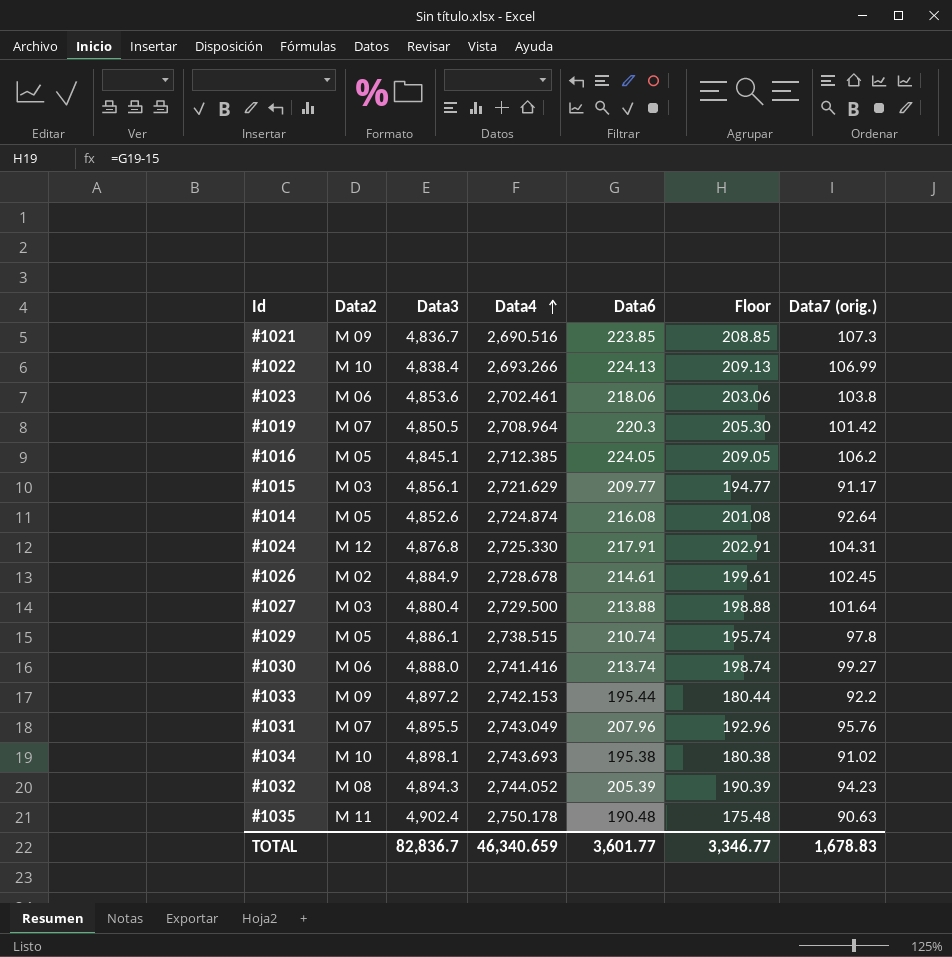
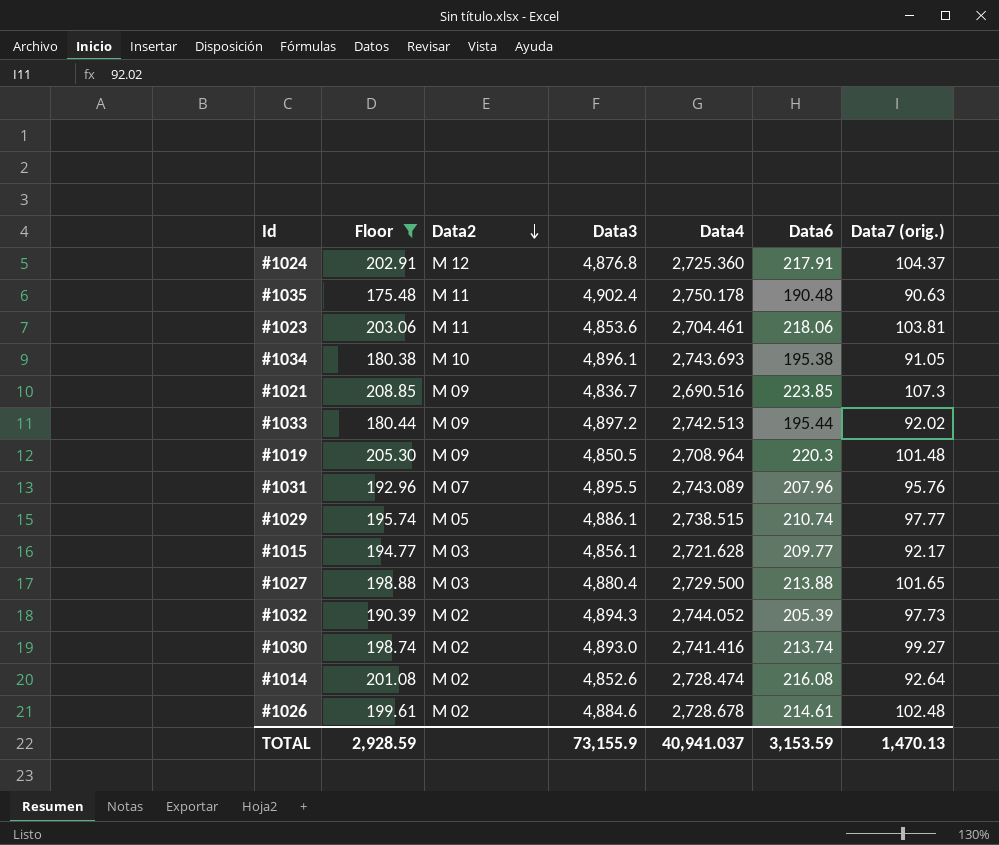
filter: none -> Floor <= 208.85
row order: Data4 ascending -> Data2 descending
column Floor | position: 6 -> 2
#1024 | Data4: 2,725.330 -> 2,725.360
#1024 | Data7 (orig.): 104.31 -> 104.37
#1023 | Data2: M 06 -> M 11
#1023 | Data4: 2,702.461 -> 2,704.461
#1023 | Data7 (orig.): 103.8 -> 103.81
#1034 | Data3: 4,898.1 -> 4,896.1
#1034 | Data7 (orig.): 91.02 -> 91.05
#1033 | Data4: 2,742.153 -> 2,742.513
#1033 | Data7 (orig.): 92.2 -> 92.02
#1019 | Data2: M 07 -> M 09
#1019 | Data7 (orig.): 101.42 -> 101.48
#1031 | Data4: 2,743.049 -> 2,743.089
#1029 | Data7 (orig.): 97.8 -> 97.77
#1015 | Data4: 2,721.629 -> 2,721.628
#1015 | Data7 (orig.): 91.17 -> 92.17
#1027 | Data7 (orig.): 101.64 -> 101.65
#1032 | Data2: M 08 -> M 02
#1032 | Data7 (orig.): 94.23 -> 97.73
#1030 | Data2: M 06 -> M 02
#1030 | Data3: 4,888.0 -> 4,893.0
#1014 | Data2: M 05 -> M 02
#1014 | Data4: 2,724.874 -> 2,728.474
#1026 | Data3: 4,884.9 -> 4,884.6
#1026 | Data7 (orig.): 102.45 -> 102.48
TOTAL | Floor: 3,346.77 -> 2,928.59
TOTAL | Data3: 82,836.7 -> 73,155.9
TOTAL | Data4: 46,340.659 -> 40,941.037
TOTAL | Data6: 3,601.77 -> 3,153.59
TOTAL | Data7 (orig.): 1,678.83 -> 1,470.13

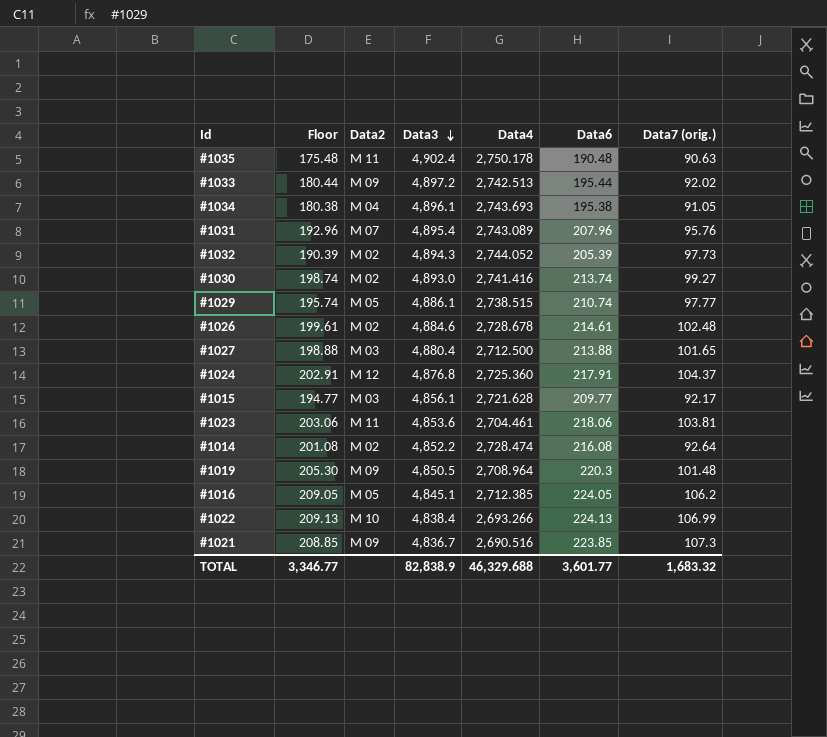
filter: Floor <= 208.85 -> none
row order: Data2 descending -> Data3 descending
#1034 | Data2: M 10 -> M 04
#1031 | Data3: 4,895.5 -> 4,895.4
#1027 | Data4: 2,729.500 -> 2,712.500
#1014 | Data3: 4,852.6 -> 4,852.2
TOTAL | Floor: 2,928.59 -> 3,346.77
TOTAL | Data3: 73,155.9 -> 82,838.9
TOTAL | Data4: 40,941.037 -> 46,329.688
TOTAL | Data6: 3,153.59 -> 3,601.77
TOTAL | Data7 (orig.): 1,470.13 -> 1,683.32

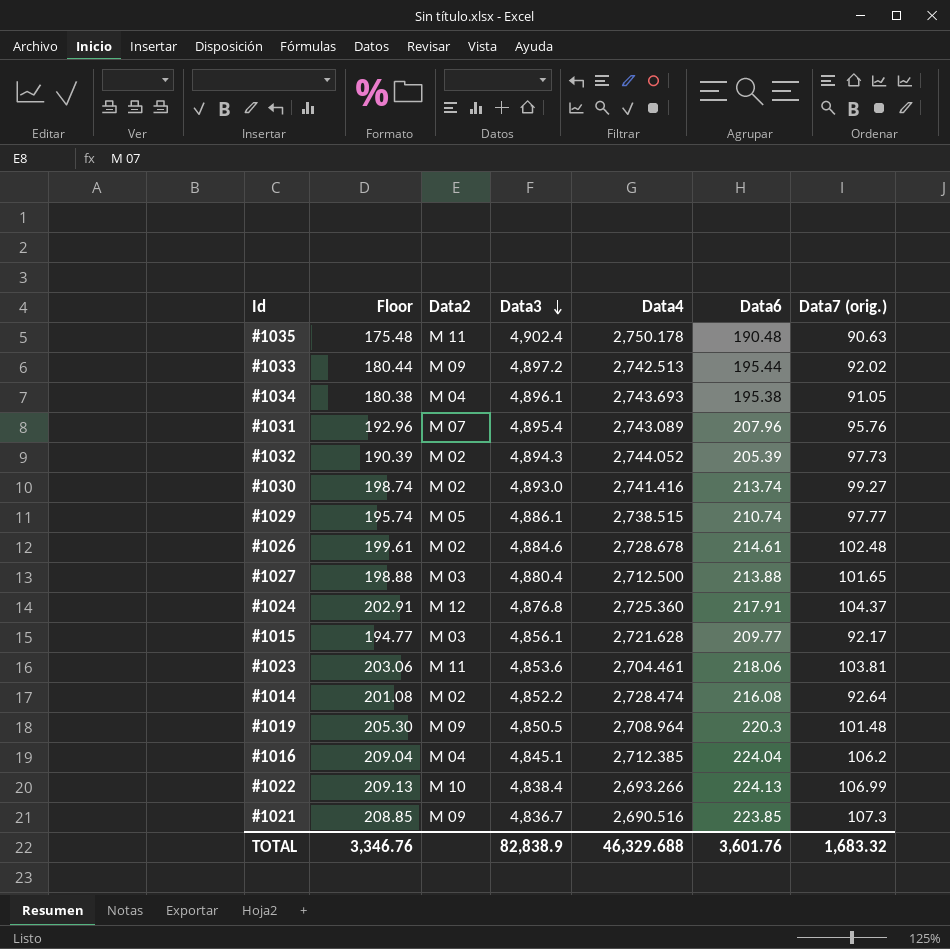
#1016 | Floor: 209.05 -> 209.04
#1016 | Data2: M 05 -> M 04
#1016 | Data6: 224.05 -> 224.04
TOTAL | Floor: 3,346.77 -> 3,346.76
TOTAL | Data6: 3,601.77 -> 3,601.76

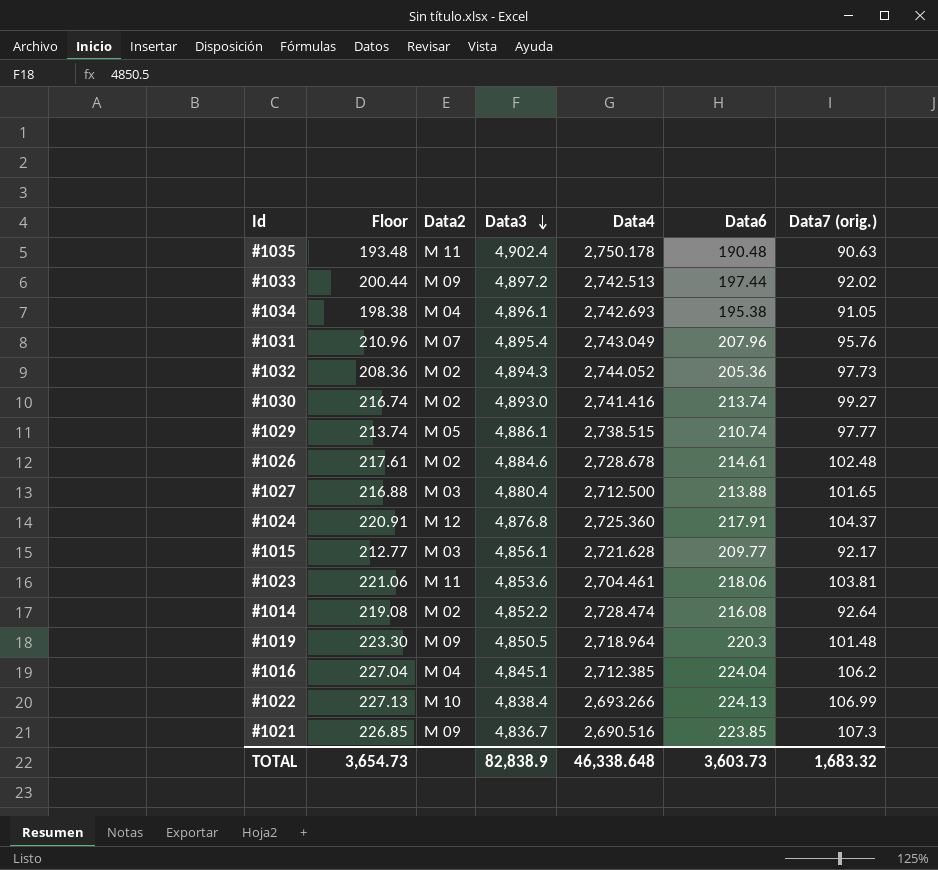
column Floor | formula: [Data6] - 15 -> [Data6] + 3
#1033 | Data6: 195.44 -> 197.44
#1034 | Data4: 2,743.693 -> 2,742.693
#1031 | Data4: 2,743.089 -> 2,743.049
#1032 | Data6: 205.39 -> 205.36
#1019 | Data4: 2,708.964 -> 2,718.964
TOTAL | Floor: 3,346.76 -> 3,654.73
TOTAL | Data4: 46,329.688 -> 46,338.648
TOTAL | Data6: 3,601.76 -> 3,603.73

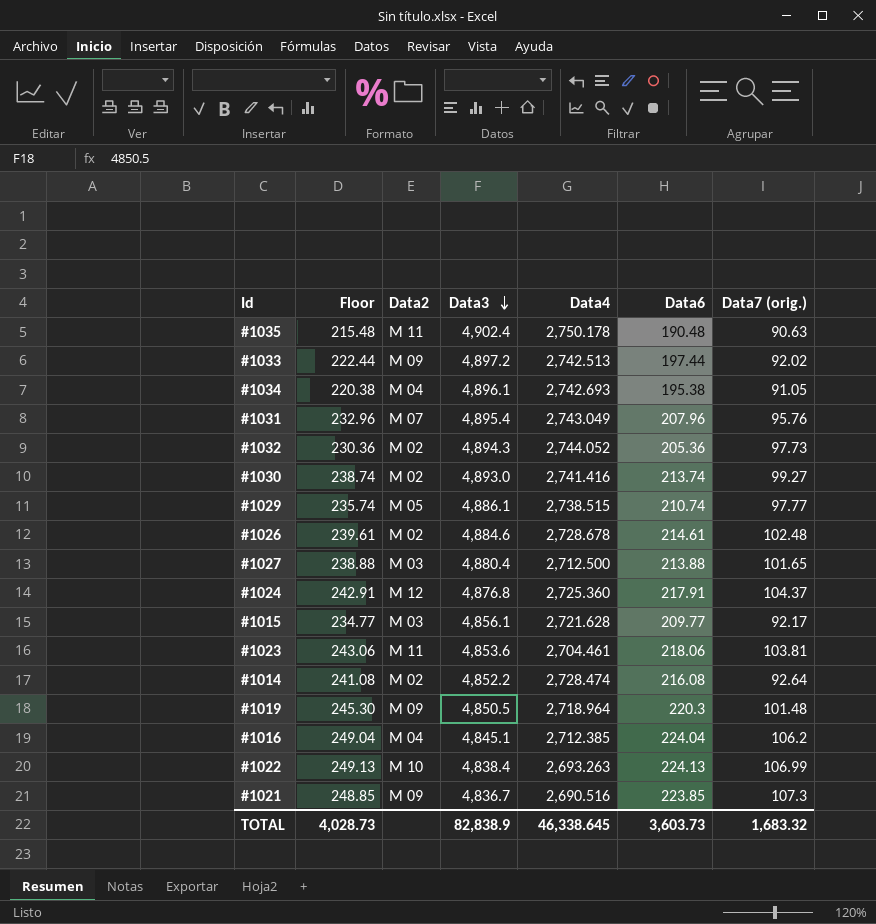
column Floor | formula: [Data6] + 3 -> [Data6] + 25
#1022 | Data4: 2,693.266 -> 2,693.263
TOTAL | Floor: 3,654.73 -> 4,028.73
TOTAL | Data4: 46,338.648 -> 46,338.645

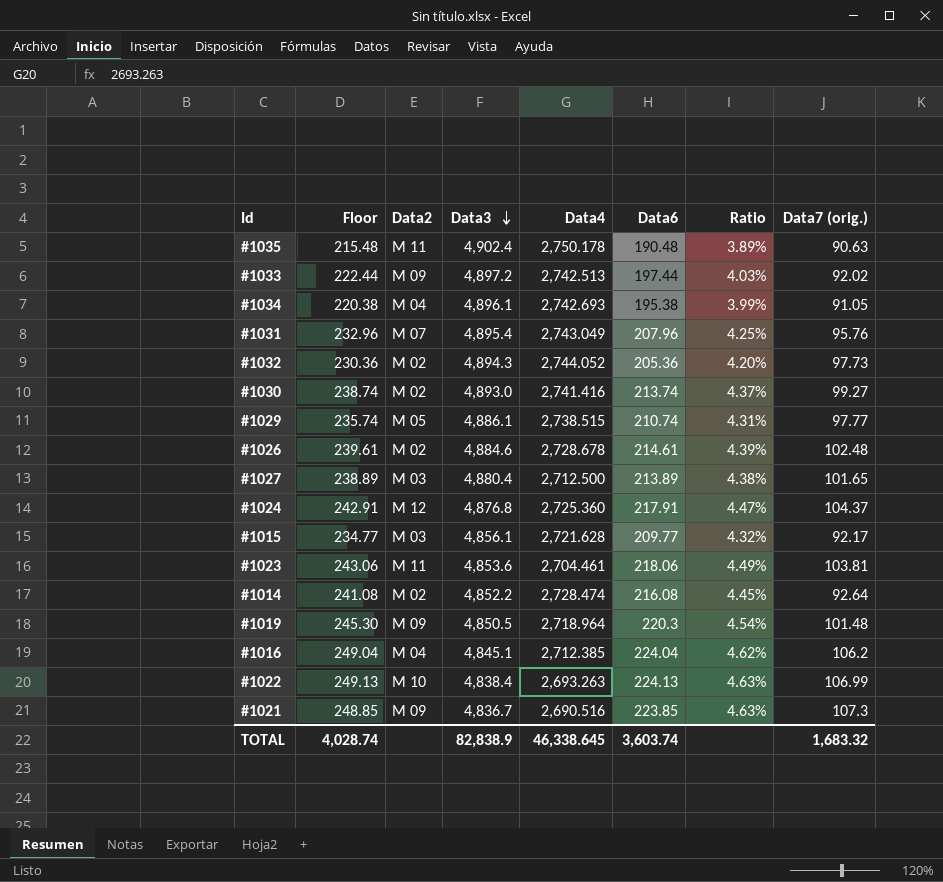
column Ratio | formula: none -> [Data6] / [Data3]
#1027 | Floor: 238.88 -> 238.89
#1027 | Data6: 213.88 -> 213.89
TOTAL | Floor: 4,028.73 -> 4,028.74
TOTAL | Data6: 3,603.73 -> 3,603.74

